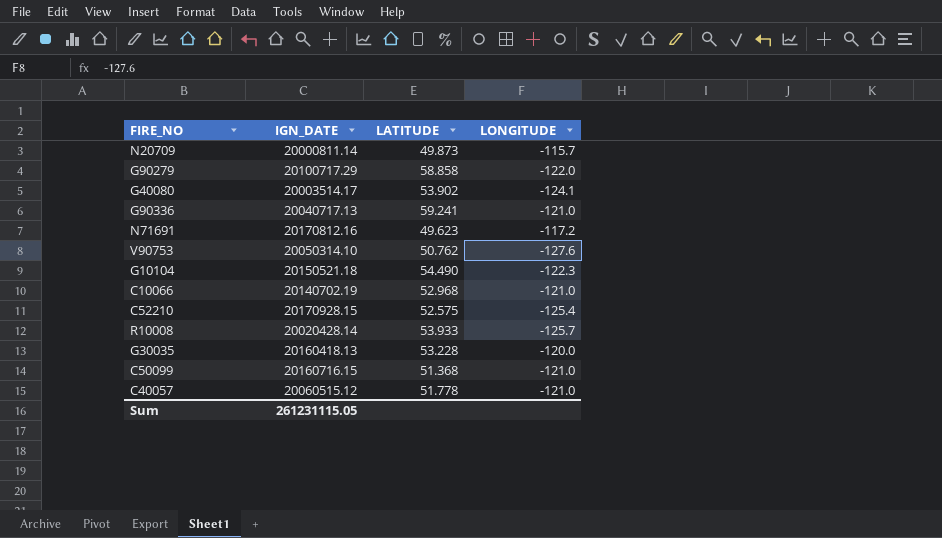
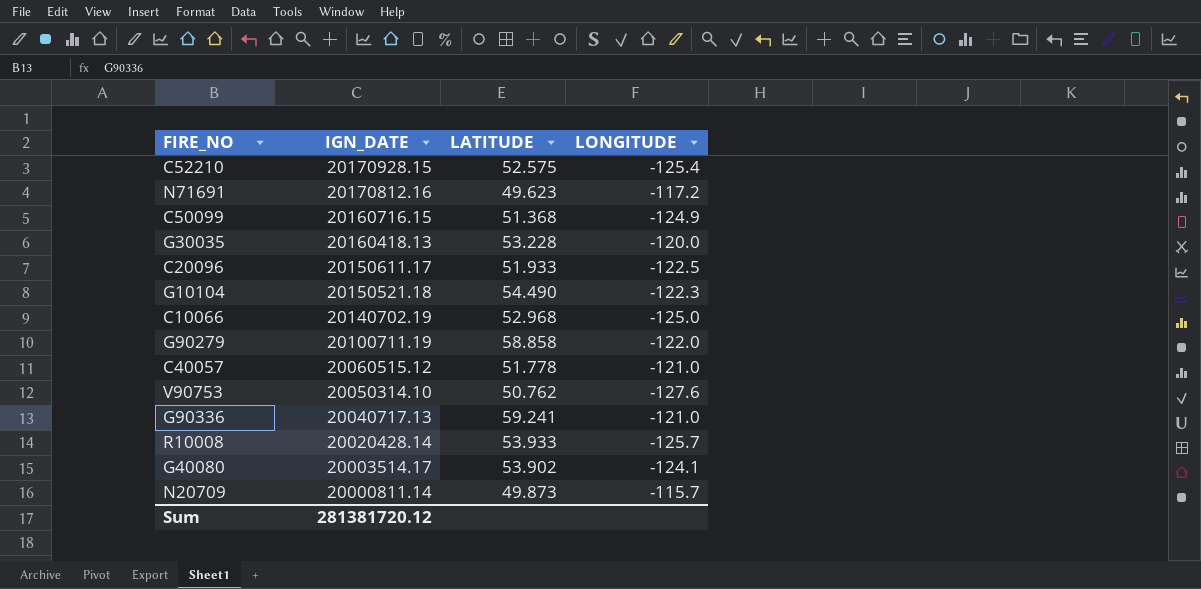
row order: none -> IGN_DATE descending
C50099 | LONGITUDE: -121.0 -> -124.9
row C20096: none -> 20150611.17 | 51.933 | -122.5
C10066 | LONGITUDE: -121.0 -> -125.0
G90279 | IGN_DATE: 20100717.29 -> 20100711.19
Sum | IGN_DATE: 261231115.05 -> 281381720.12

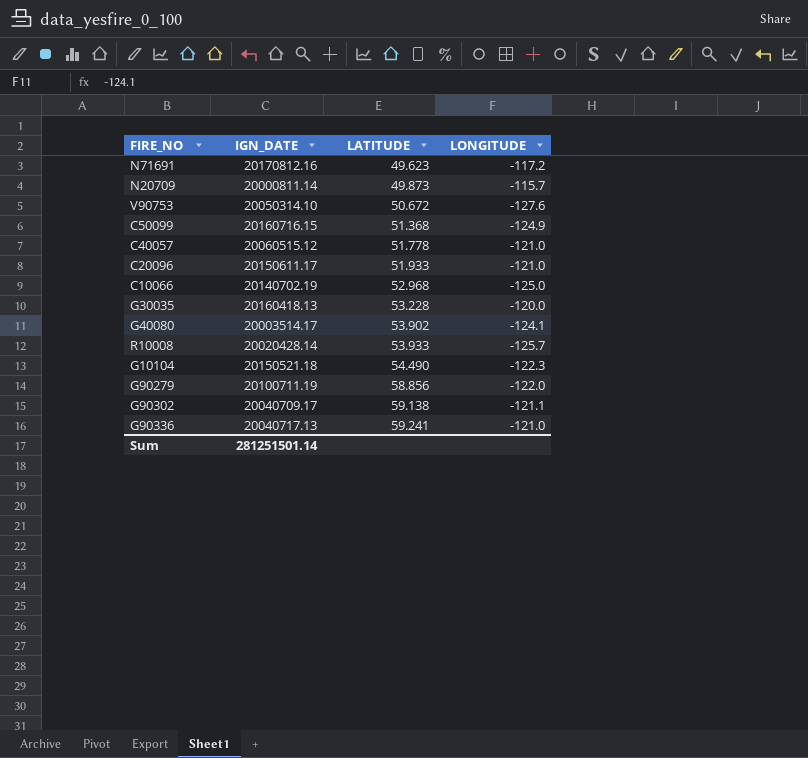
row order: IGN_DATE descending -> LATITUDE ascending
row C52210: 20170928.15 | 52.575 | -125.4 -> none
V90753 | LATITUDE: 50.762 -> 50.672
C20096 | LONGITUDE: -122.5 -> -121.0
G90279 | LATITUDE: 58.858 -> 58.856
row G90302: none -> 20040709.17 | 59.138 | -121.1
Sum | IGN_DATE: 281381720.12 -> 281251501.14

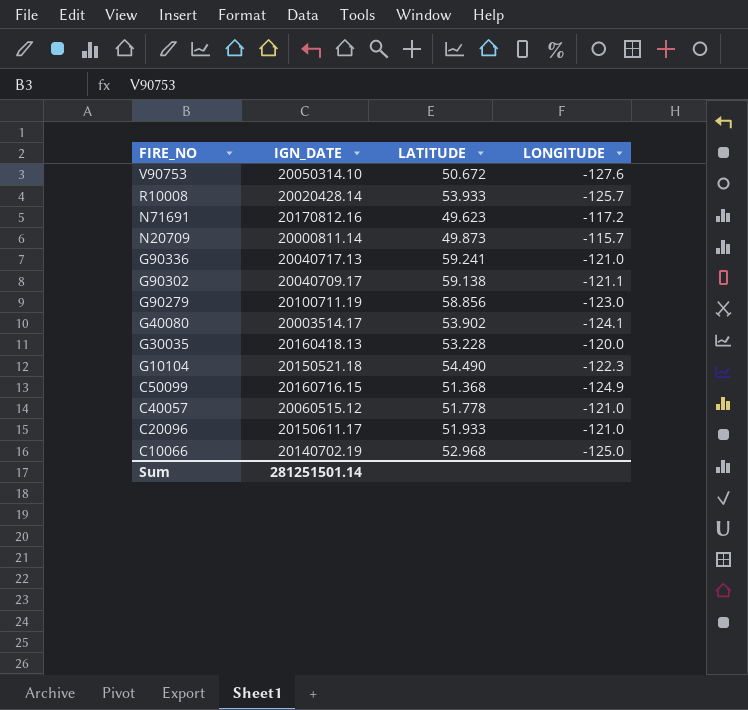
row order: LATITUDE ascending -> FIRE_NO descending
G90279 | LONGITUDE: -122.0 -> -123.0

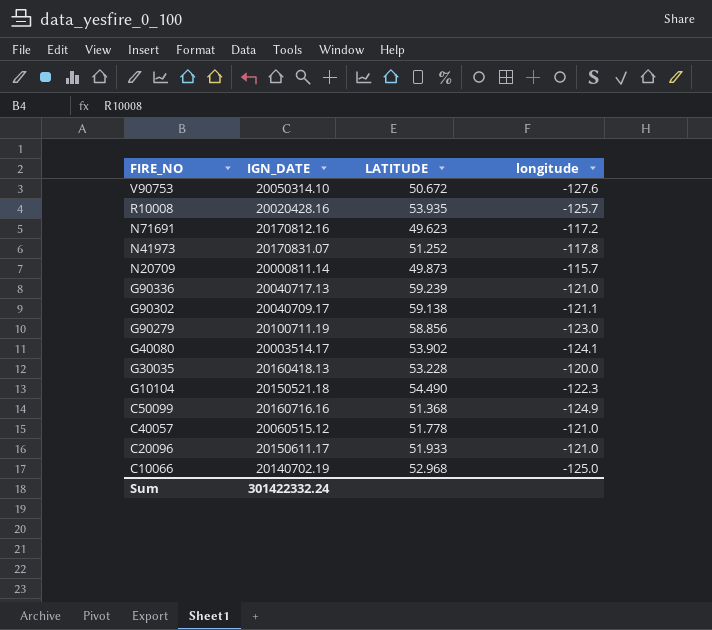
column name: LONGITUDE -> longitude
R10008 | IGN_DATE: 20020428.14 -> 20020428.16
R10008 | LATITUDE: 53.933 -> 53.935
row N41973: none -> 20170831.07 | 51.252 | -117.8
G90336 | LATITUDE: 59.241 -> 59.239
C50099 | IGN_DATE: 20160716.15 -> 20160716.16
Sum | IGN_DATE: 281251501.14 -> 301422332.24

